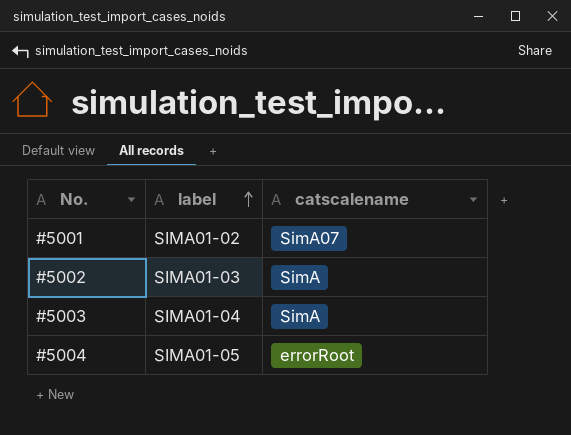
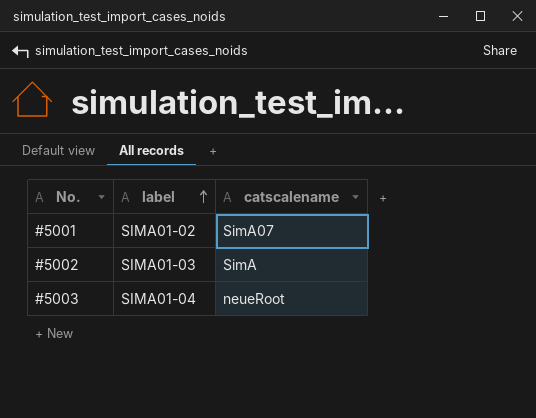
row #5004: SIMA01-05 | errorRoot -> none
#5003 | catscalename: SimA -> neueRoot

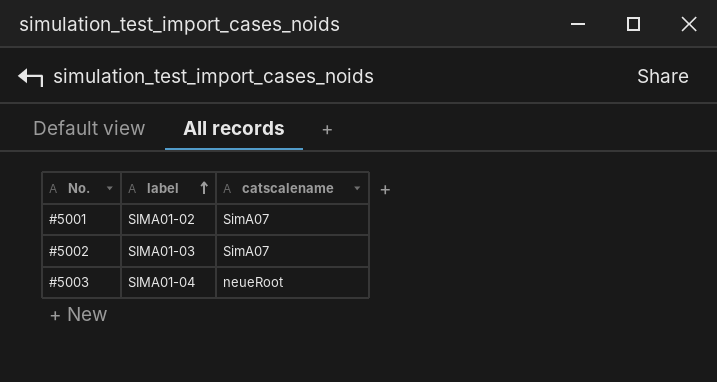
#5002 | catscalename: SimA -> SimA07

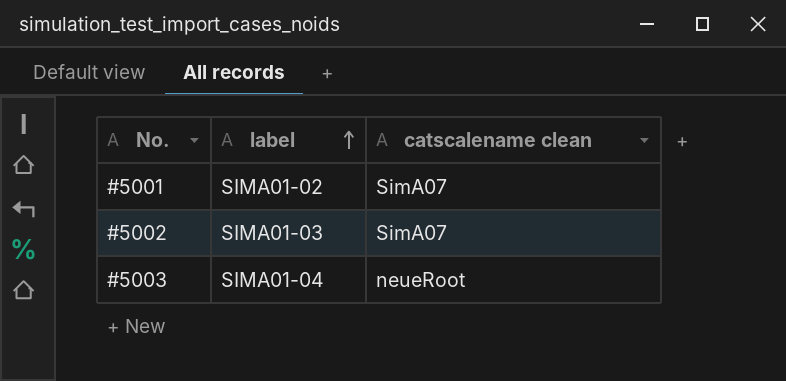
column name: catscalename -> catscalename clean

